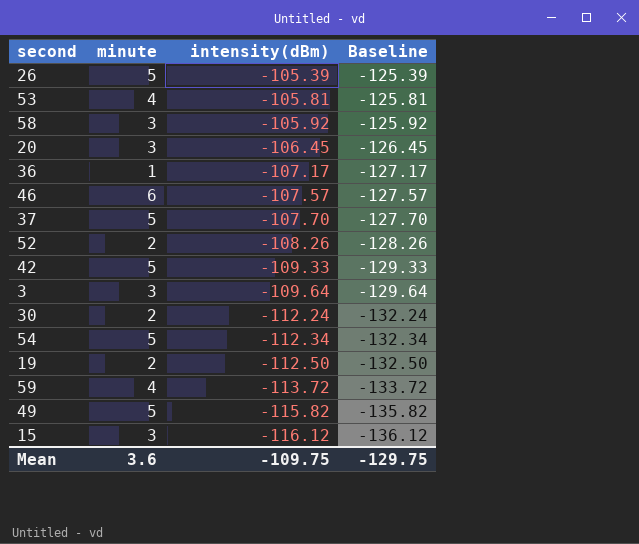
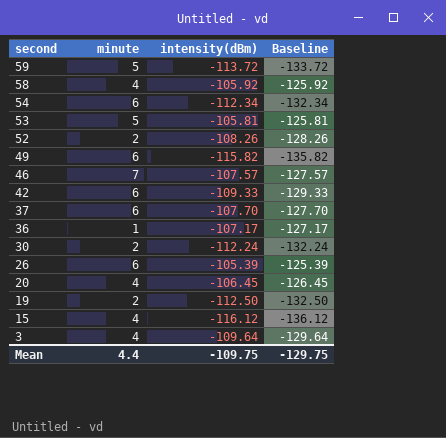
row order: intensity(dBm) descending -> second descending
59 | minute: 4 -> 5
58 | minute: 3 -> 4
54 | minute: 5 -> 6
53 | minute: 4 -> 5
49 | minute: 5 -> 6
46 | minute: 6 -> 7
42 | minute: 5 -> 6
37 | minute: 5 -> 6
26 | minute: 5 -> 6
20 | minute: 3 -> 4
15 | minute: 3 -> 4
3 | minute: 3 -> 4
Mean | minute: 3.6 -> 4.4

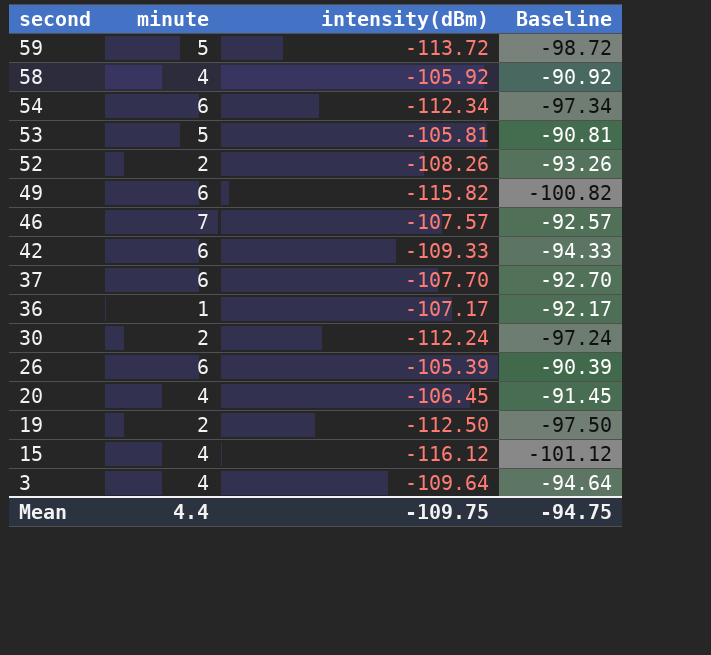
column Baseline | formula: [intensity(dBm)] - 20 -> [intensity(dBm)] + 15
Mean | Baseline: -129.75 -> -94.75

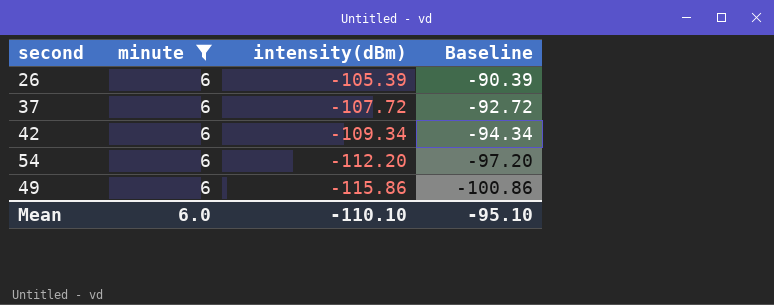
filter: none -> minute = 6
row order: second descending -> intensity(dBm) descending
37 | intensity(dBm): -107.70 -> -107.72
37 | Baseline: -92.70 -> -92.72
42 | intensity(dBm): -109.33 -> -109.34
42 | Baseline: -94.33 -> -94.34
54 | intensity(dBm): -112.34 -> -112.20
54 | Baseline: -97.34 -> -97.20
49 | intensity(dBm): -115.82 -> -115.86
49 | Baseline: -100.82 -> -100.86
Mean | minute: 4.4 -> 6.0
Mean | intensity(dBm): -109.75 -> -110.10
Mean | Baseline: -94.75 -> -95.10

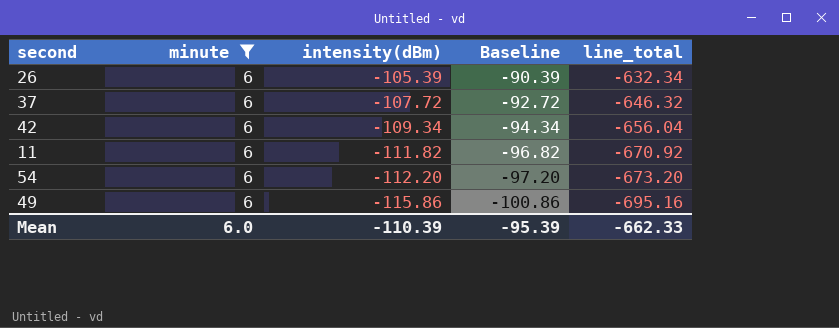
column line_total | formula: none -> [minute] * [intensity(dBm)]
row 11: none -> 6 | -111.82 | -96.82 | -670.92
Mean | intensity(dBm): -110.10 -> -110.39
Mean | Baseline: -95.10 -> -95.39

